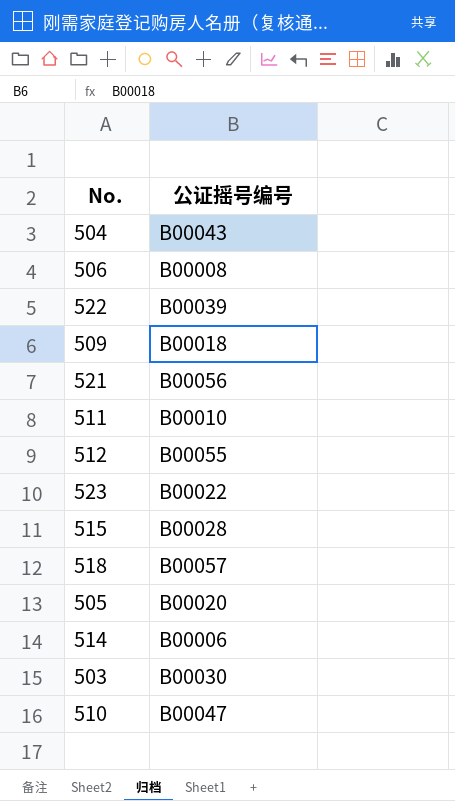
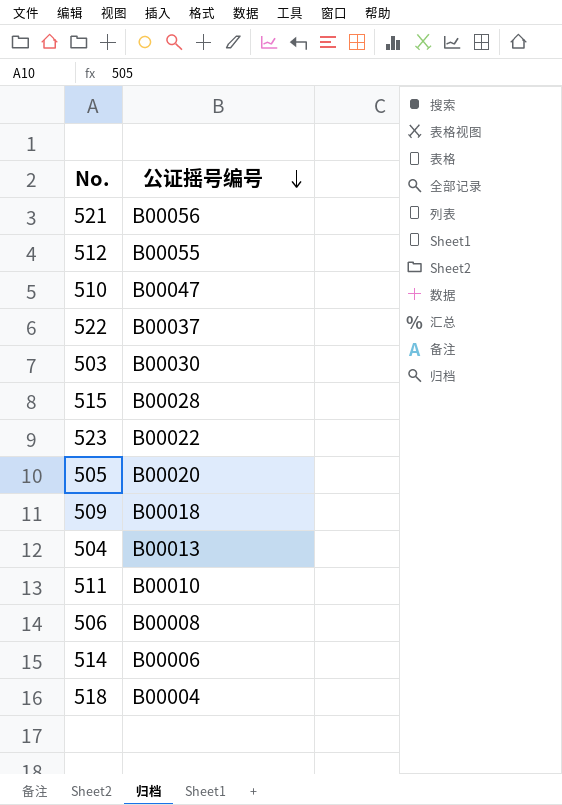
row order: none -> 公证摇号编号 descending
522 | 公证摇号编号: B00039 -> B00037
504 | 公证摇号编号: B00043 -> B00013
518 | 公证摇号编号: B00057 -> B00004

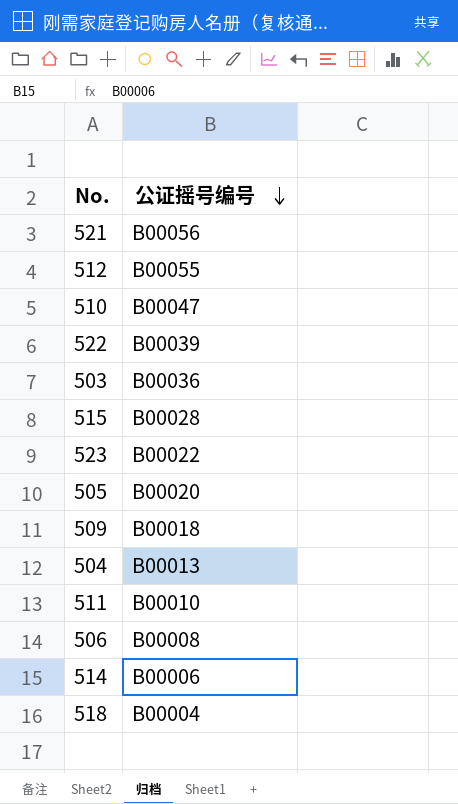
522 | 公证摇号编号: B00037 -> B00039
503 | 公证摇号编号: B00030 -> B00036

